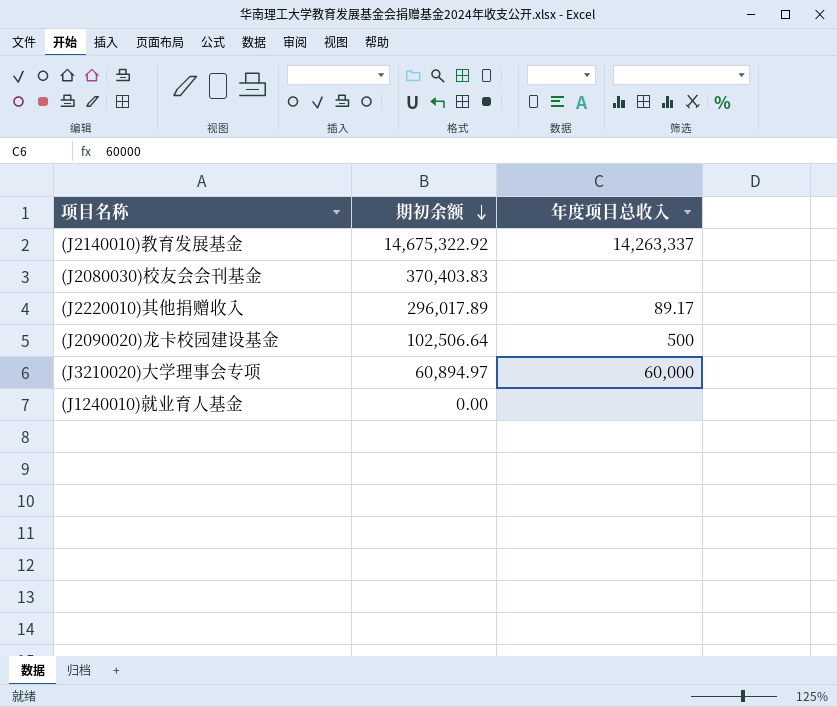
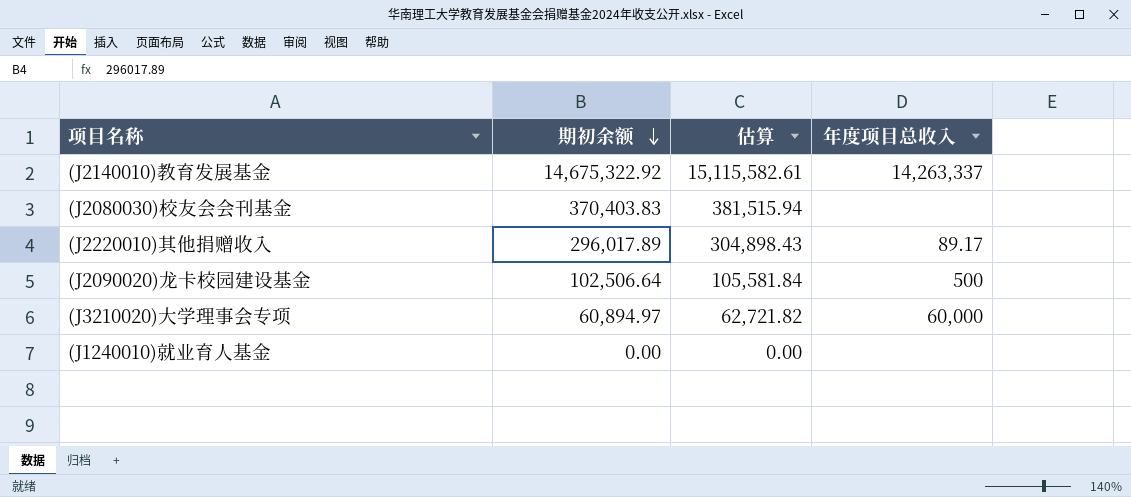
column 估算 | formula: none -> [期初余额] * 1.03

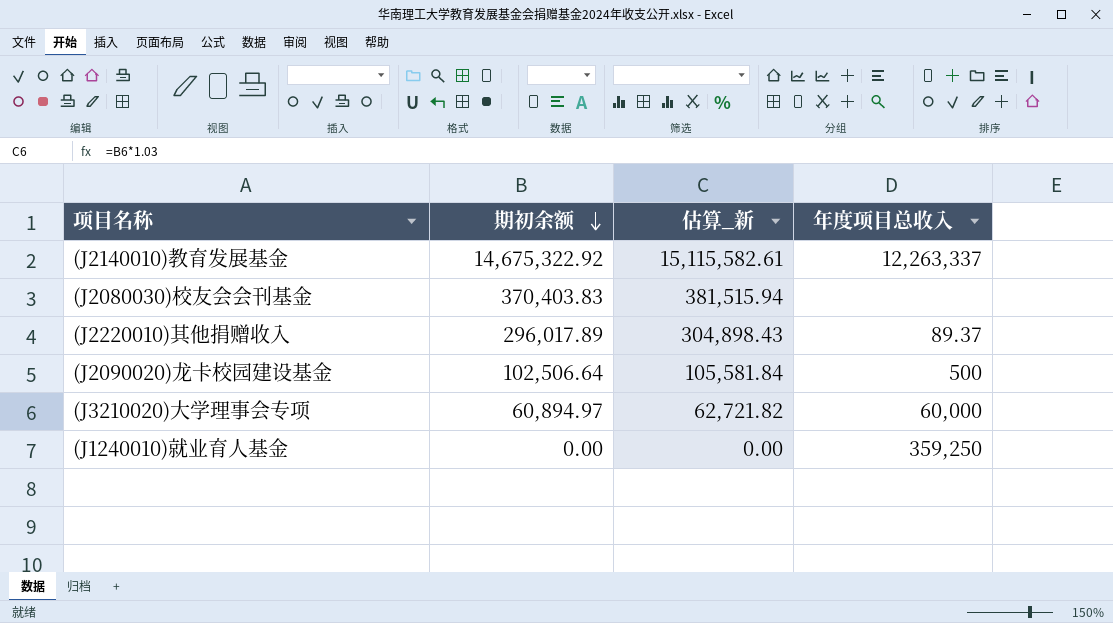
column name: 估算 -> 估算_新
(J2140010)教育发展基金 | 年度项目总收入: 14,263,337 -> 12,263,337
(J2220010)其他捐赠收入 | 年度项目总收入: 89.17 -> 89.37
(J1240010)就业育人基金 | 年度项目总收入: none -> 359,250

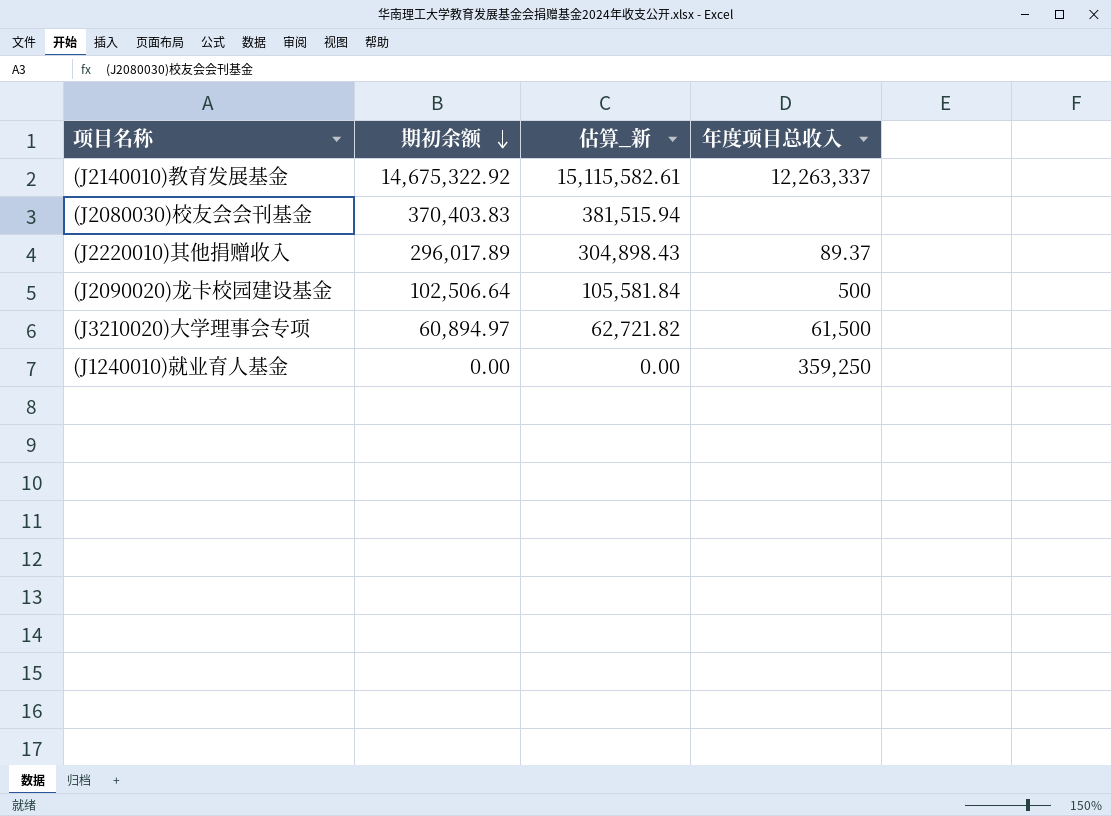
(J3210020)大学理事会专项 | 年度项目总收入: 60,000 -> 61,500

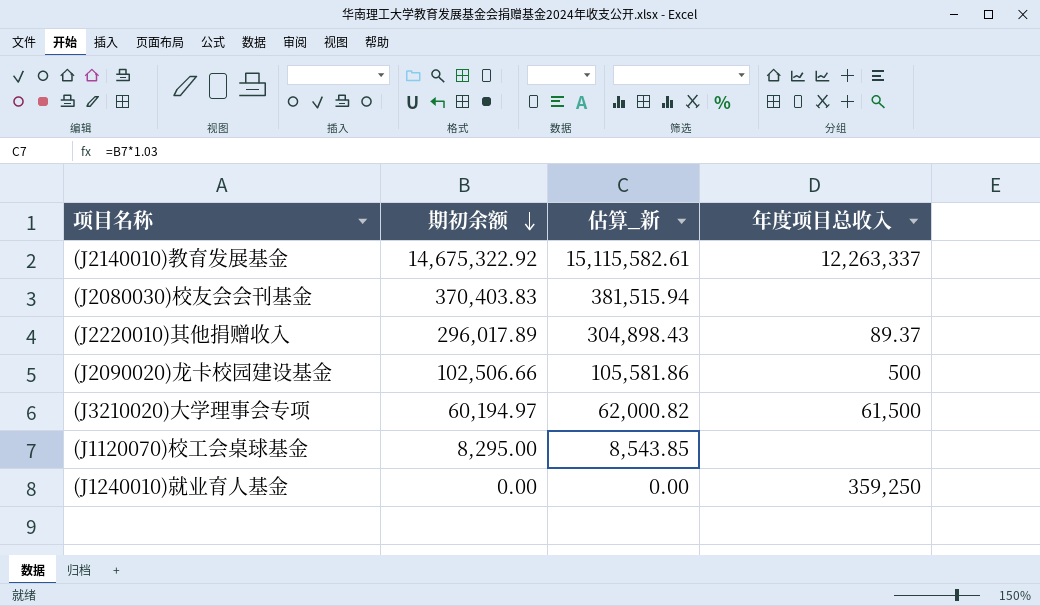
(J2090020)龙卡校园建设基金 | 期初余额: 102,506.64 -> 102,506.66
(J2090020)龙卡校园建设基金 | 估算_新: 105,581.84 -> 105,581.86
(J3210020)大学理事会专项 | 期初余额: 60,894.97 -> 60,194.97
(J3210020)大学理事会专项 | 估算_新: 62,721.82 -> 62,000.82
row (J1120070)校工会桌球基金: none -> 8,295.00 | 8,543.85 | none

